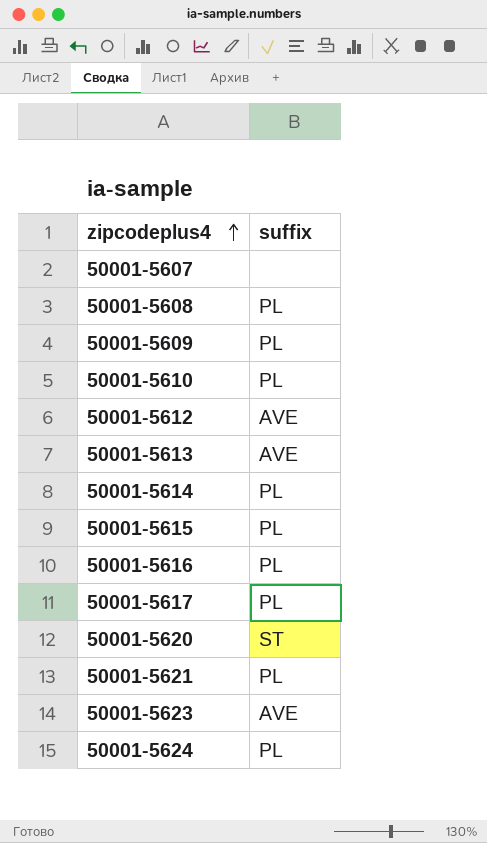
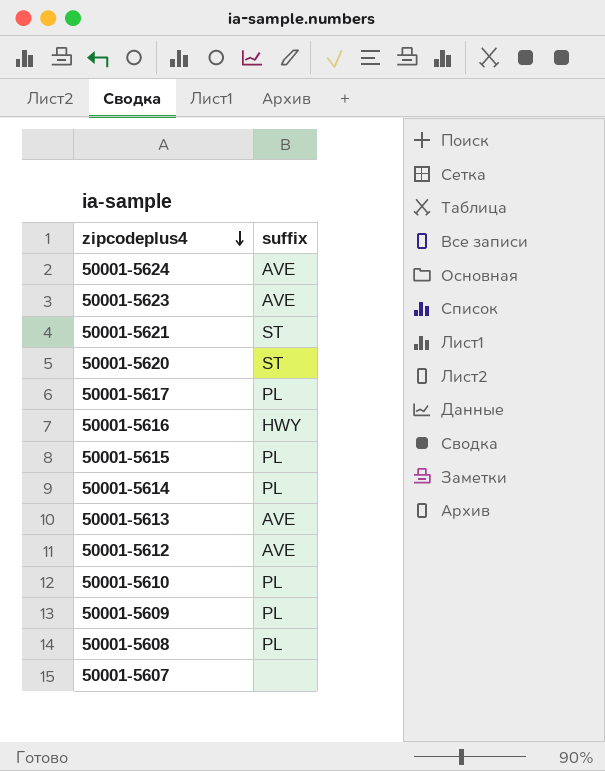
row order: zipcodeplus4 ascending -> zipcodeplus4 descending
50001-5624 | suffix: PL -> AVE
50001-5621 | suffix: PL -> ST
50001-5616 | suffix: PL -> HWY

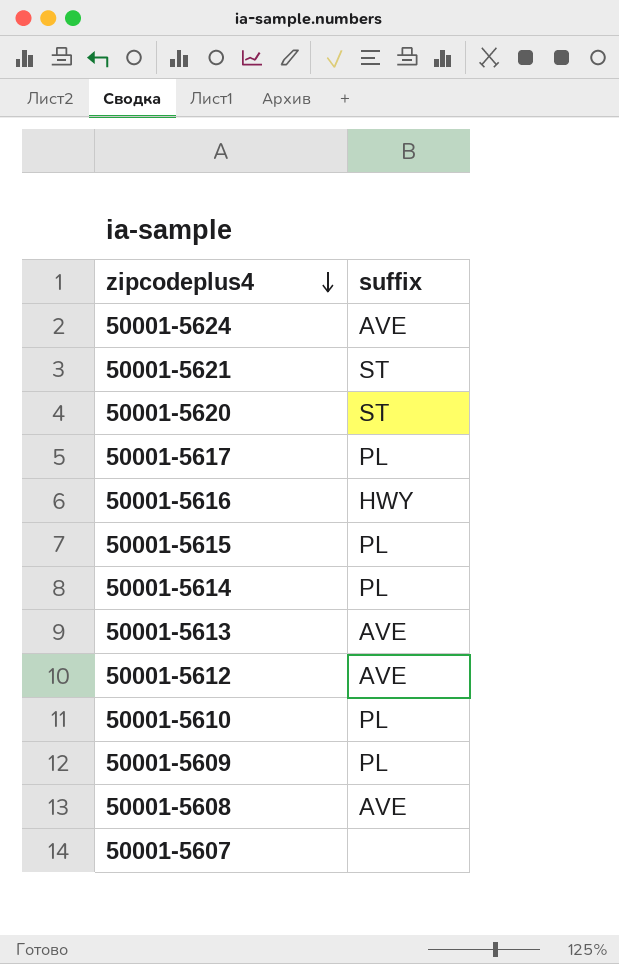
row 50001-5623: AVE -> none
50001-5608 | suffix: PL -> AVE

